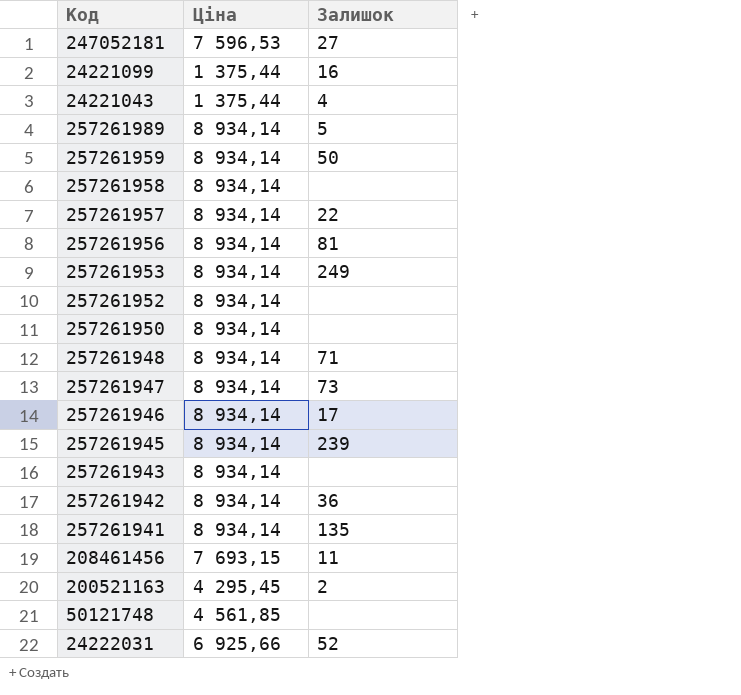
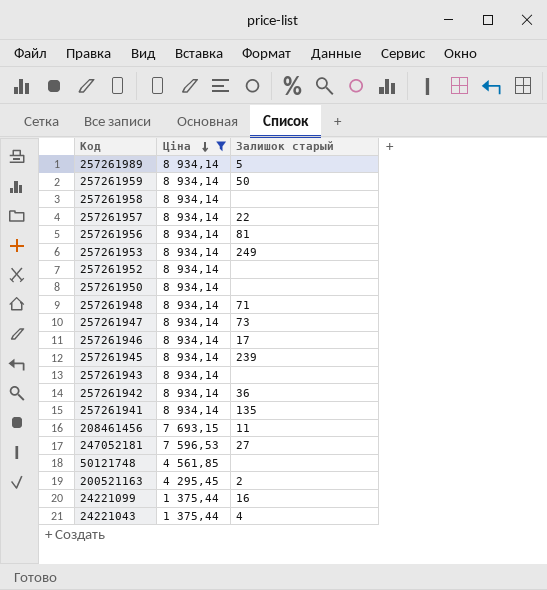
filter: none -> Ціна != 6 925,66
row order: none -> Ціна descending
column name: Залишок -> Залишок старый

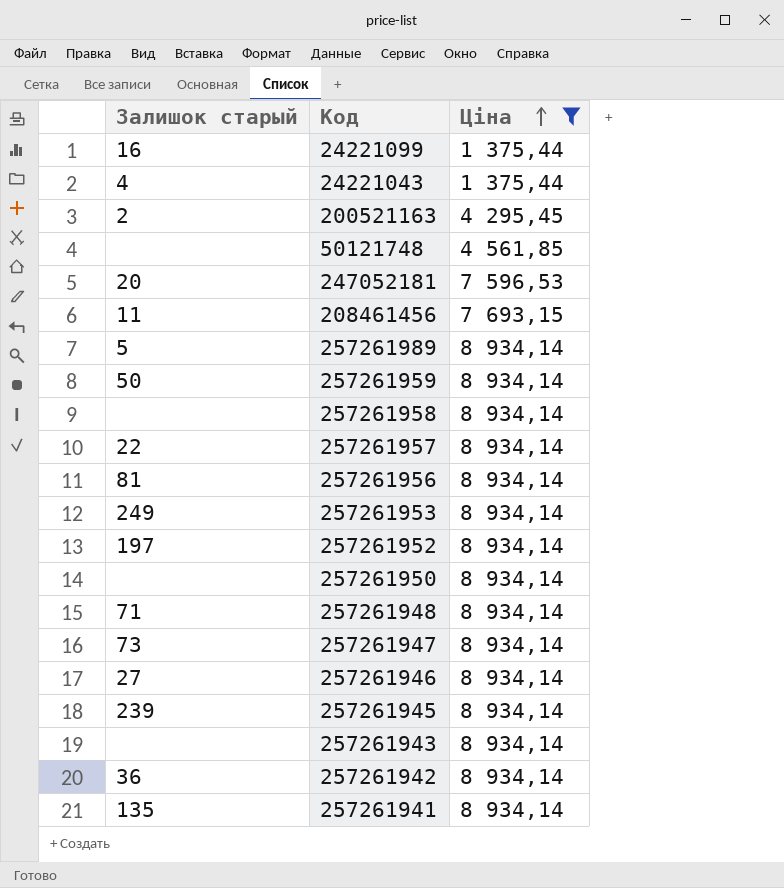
row order: Ціна descending -> Ціна ascending
column Залишок старый | position: 3 -> 1
247052181 | Залишок старый: 27 -> 20
257261952 | Залишок старый: none -> 197
257261946 | Залишок старый: 17 -> 27

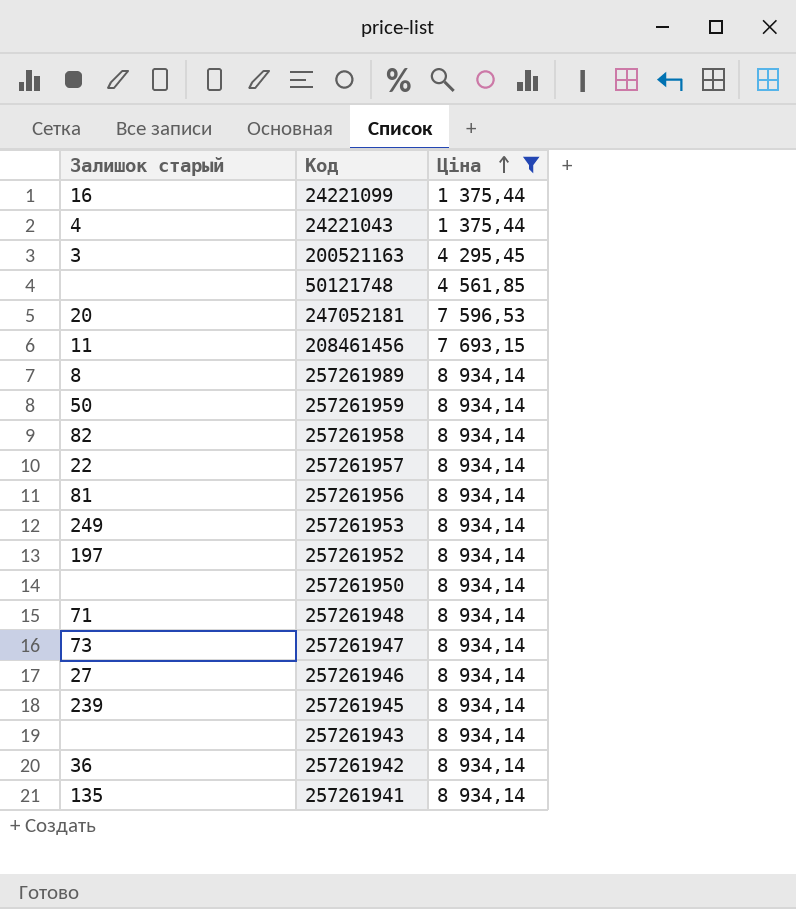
200521163 | Залишок старый: 2 -> 3
257261989 | Залишок старый: 5 -> 8
257261958 | Залишок старый: none -> 82

